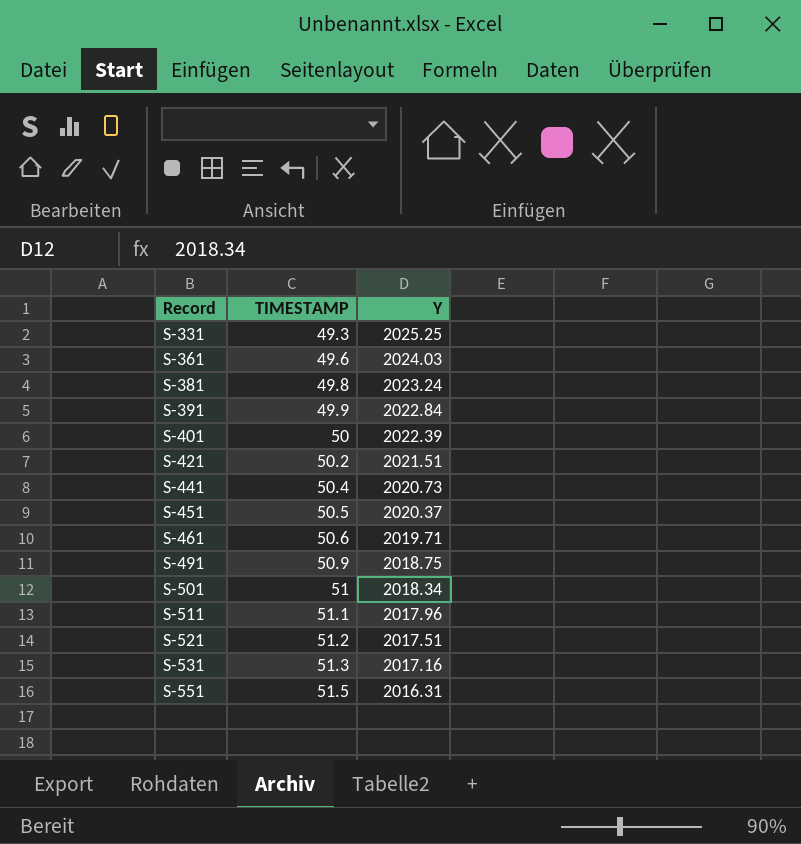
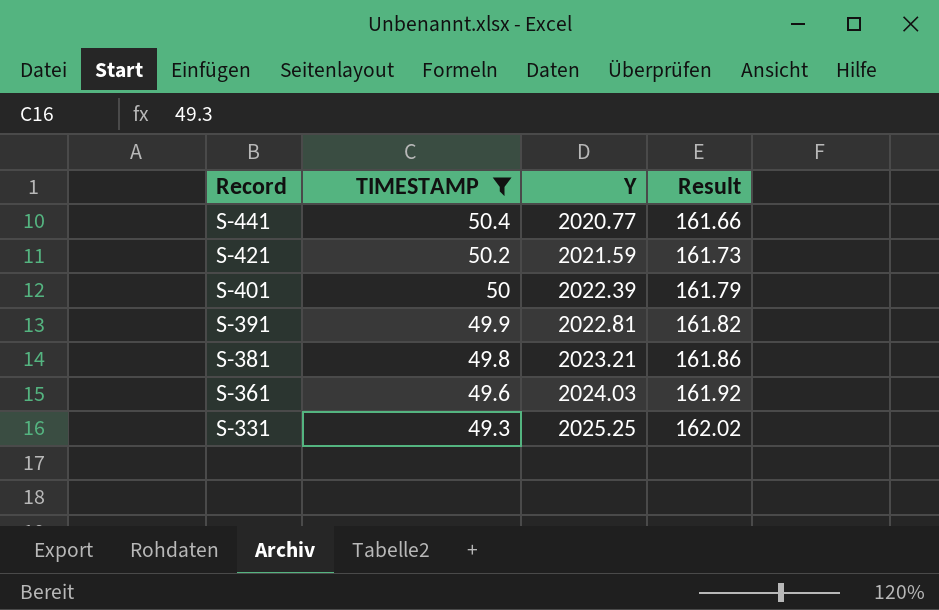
filter: none -> TIMESTAMP <= 50.4
row order: Record ascending -> Record descending
column Result | formula: none -> [Y] * 0.08
S-441 | Y: 2020.73 -> 2020.77
S-421 | Y: 2021.51 -> 2021.59
S-391 | Y: 2022.84 -> 2022.81
S-381 | Y: 2023.24 -> 2023.21

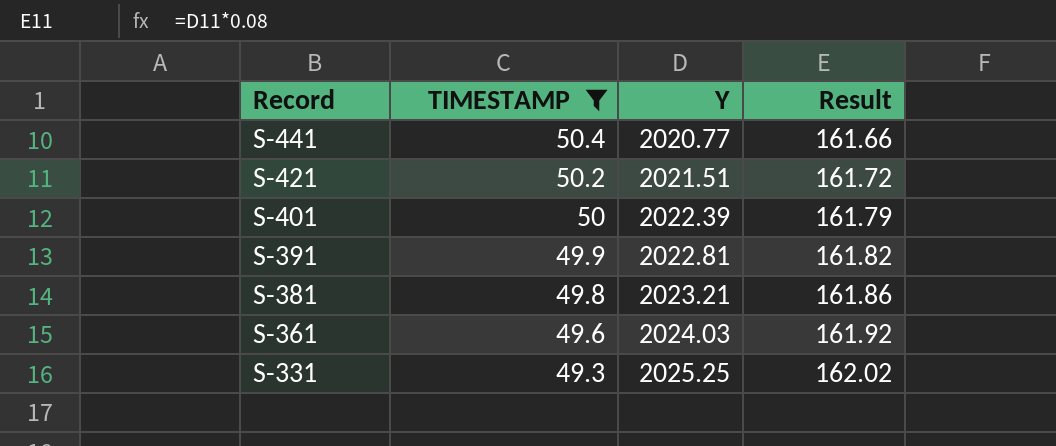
S-421 | Y: 2021.59 -> 2021.51
S-421 | Result: 161.73 -> 161.72

